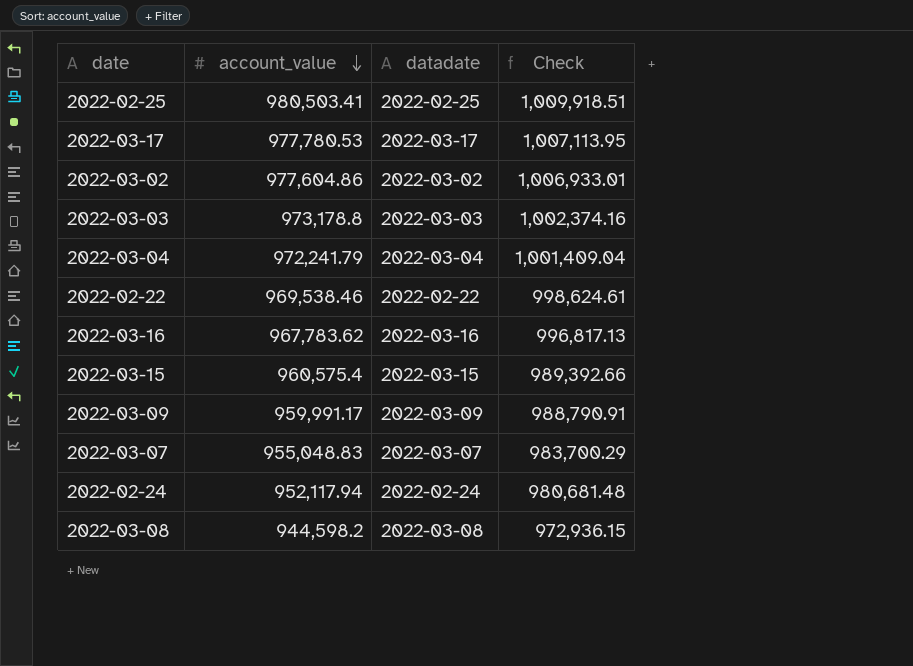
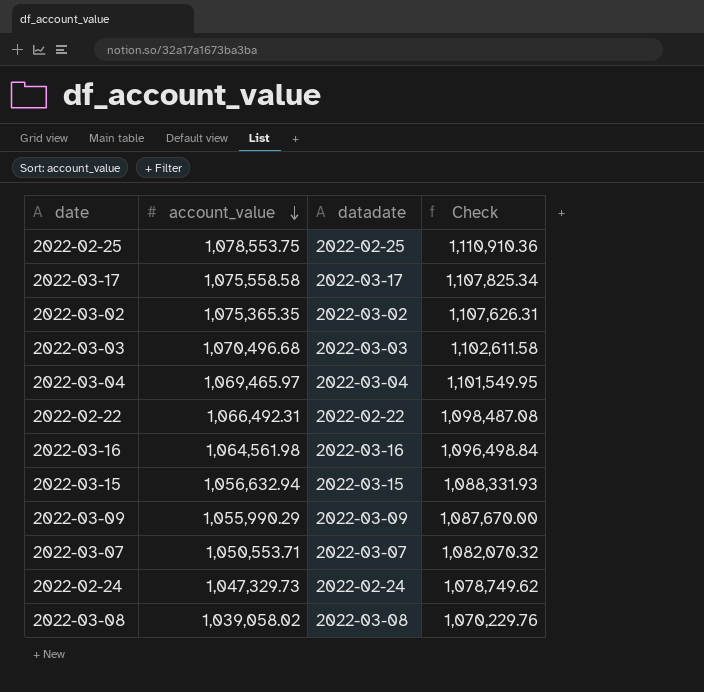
2022-02-25 | account_value: 980,503.41 -> 1,078,553.75
2022-02-25 | Check: 1,009,918.51 -> 1,110,910.36
2022-03-17 | account_value: 977,780.53 -> 1,075,558.58
2022-03-17 | Check: 1,007,113.95 -> 1,107,825.34
2022-03-02 | account_value: 977,604.86 -> 1,075,365.35
2022-03-02 | Check: 1,006,933.01 -> 1,107,626.31
2022-03-03 | account_value: 973,178.8 -> 1,070,496.68
2022-03-03 | Check: 1,002,374.16 -> 1,102,611.58
2022-03-04 | account_value: 972,241.79 -> 1,069,465.97
2022-03-04 | Check: 1,001,409.04 -> 1,101,549.95
2022-02-22 | account_value: 969,538.46 -> 1,066,492.31
2022-02-22 | Check: 998,624.61 -> 1,098,487.08
2022-03-16 | account_value: 967,783.62 -> 1,064,561.98
2022-03-16 | Check: 996,817.13 -> 1,096,498.84
2022-03-15 | account_value: 960,575.4 -> 1,056,632.94
2022-03-15 | Check: 989,392.66 -> 1,088,331.93
2022-03-09 | account_value: 959,991.17 -> 1,055,990.29
2022-03-09 | Check: 988,790.91 -> 1,087,670.00
2022-03-07 | account_value: 955,048.83 -> 1,050,553.71
2022-03-07 | Check: 983,700.29 -> 1,082,070.32
2022-02-24 | account_value: 952,117.94 -> 1,047,329.73
2022-02-24 | Check: 980,681.48 -> 1,078,749.62
2022-03-08 | account_value: 944,598.2 -> 1,039,058.02
2022-03-08 | Check: 972,936.15 -> 1,070,229.76

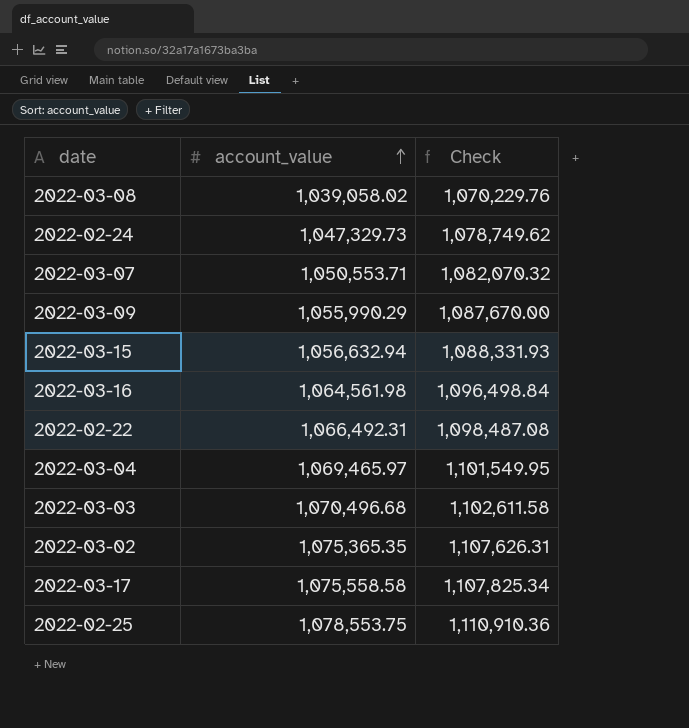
row order: account_value descending -> account_value ascending
column datadate | position: 3 -> none

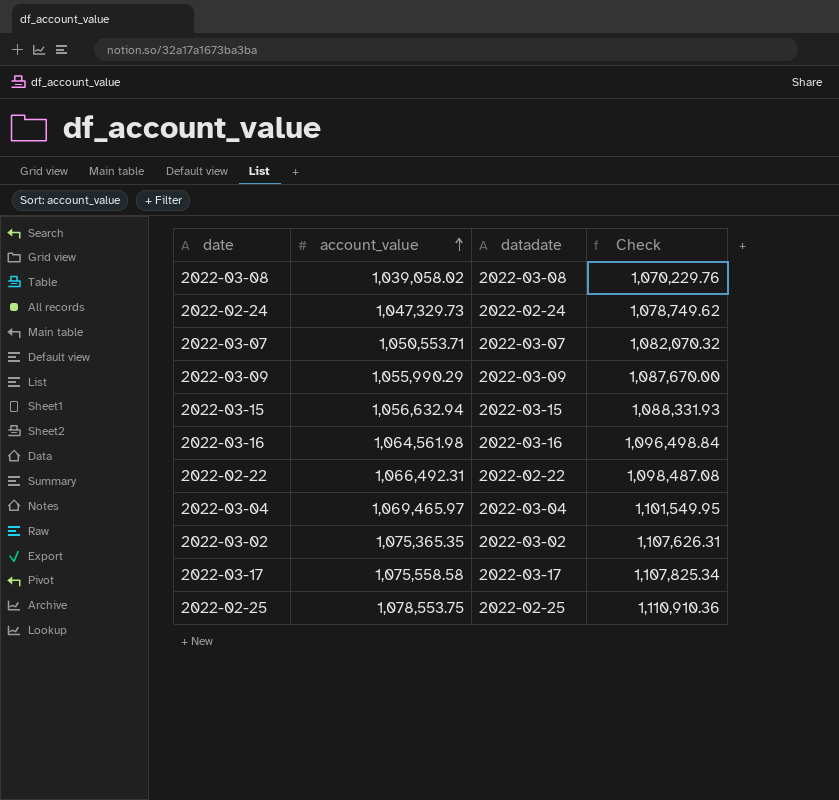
column datadate | position: none -> 3
row 2022-03-03: 1,070,496.68 | 1,102,611.58 -> none

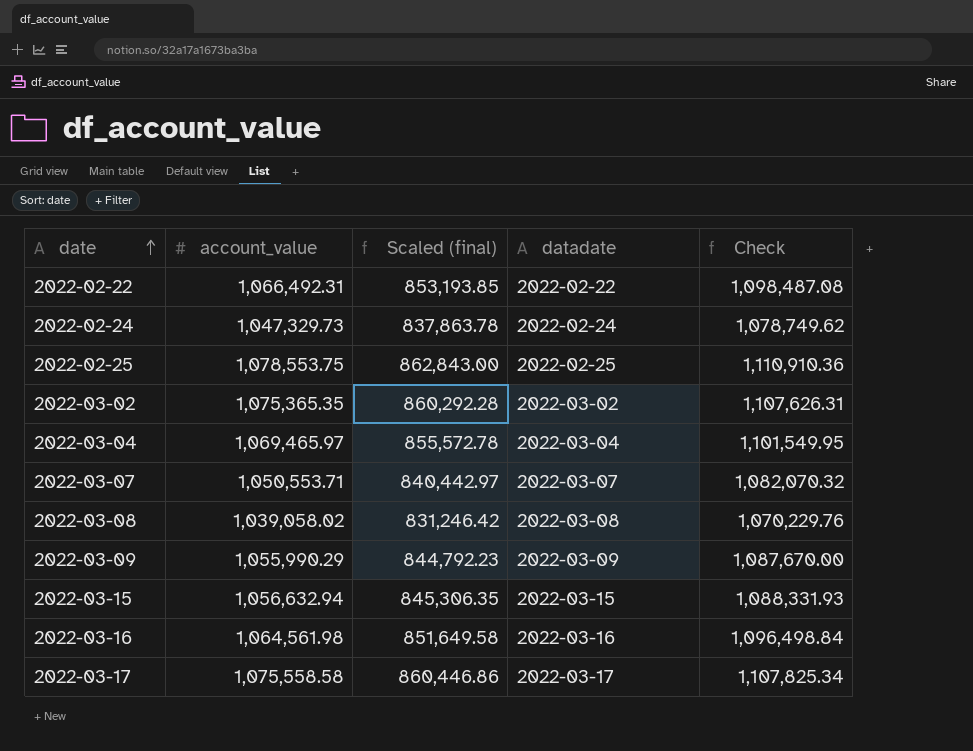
row order: account_value ascending -> date ascending
column Scaled (final) | formula: none -> [account_value] * 0.8

